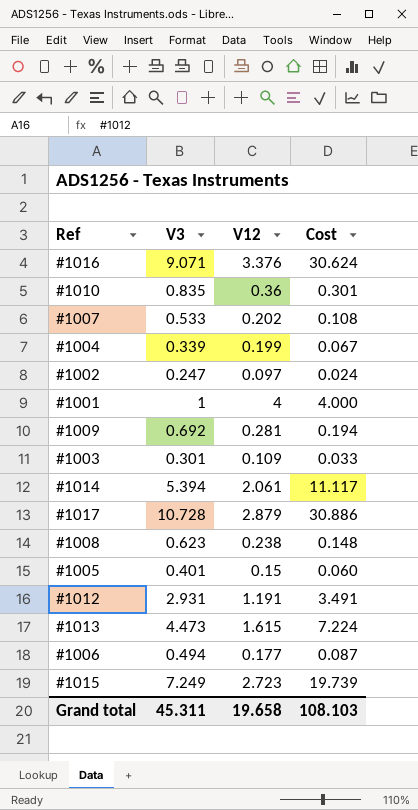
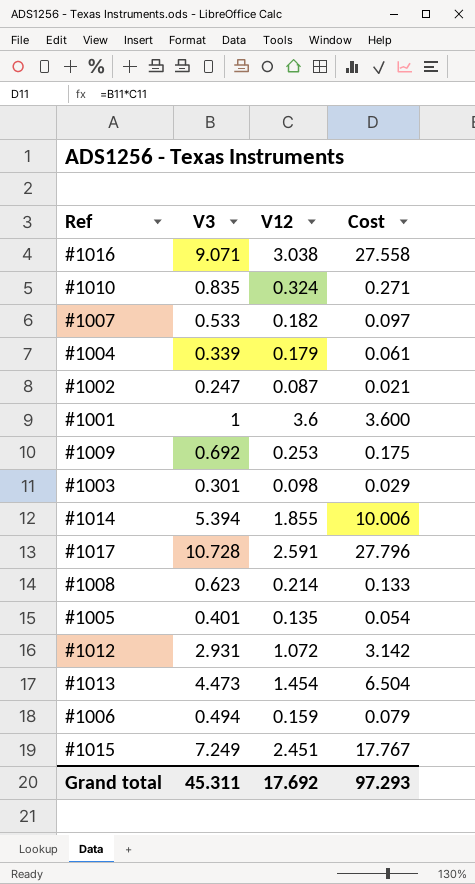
#1016 | V12: 3.376 -> 3.038
#1016 | Cost: 30.624 -> 27.558
#1010 | V12: 0.36 -> 0.324
#1010 | Cost: 0.301 -> 0.271
#1007 | V12: 0.202 -> 0.182
#1007 | Cost: 0.108 -> 0.097
#1004 | V12: 0.199 -> 0.179
#1004 | Cost: 0.067 -> 0.061
#1002 | V12: 0.097 -> 0.087
#1002 | Cost: 0.024 -> 0.021
#1001 | V12: 4 -> 3.6
#1001 | Cost: 4.000 -> 3.600
#1009 | V12: 0.281 -> 0.253
#1009 | Cost: 0.194 -> 0.175
#1003 | V12: 0.109 -> 0.098
#1003 | Cost: 0.033 -> 0.029
#1014 | V12: 2.061 -> 1.855
#1014 | Cost: 11.117 -> 10.006
#1017 | V12: 2.879 -> 2.591
#1017 | Cost: 30.886 -> 27.796
#1008 | V12: 0.238 -> 0.214
#1008 | Cost: 0.148 -> 0.133
#1005 | V12: 0.15 -> 0.135
#1005 | Cost: 0.060 -> 0.054
#1012 | V12: 1.191 -> 1.072
#1012 | Cost: 3.491 -> 3.142
#1013 | V12: 1.615 -> 1.454
#1013 | Cost: 7.224 -> 6.504
#1006 | V12: 0.177 -> 0.159
#1006 | Cost: 0.087 -> 0.079
#1015 | V12: 2.723 -> 2.451
#1015 | Cost: 19.739 -> 17.767
Grand total | V12: 19.658 -> 17.692
Grand total | Cost: 108.103 -> 97.293

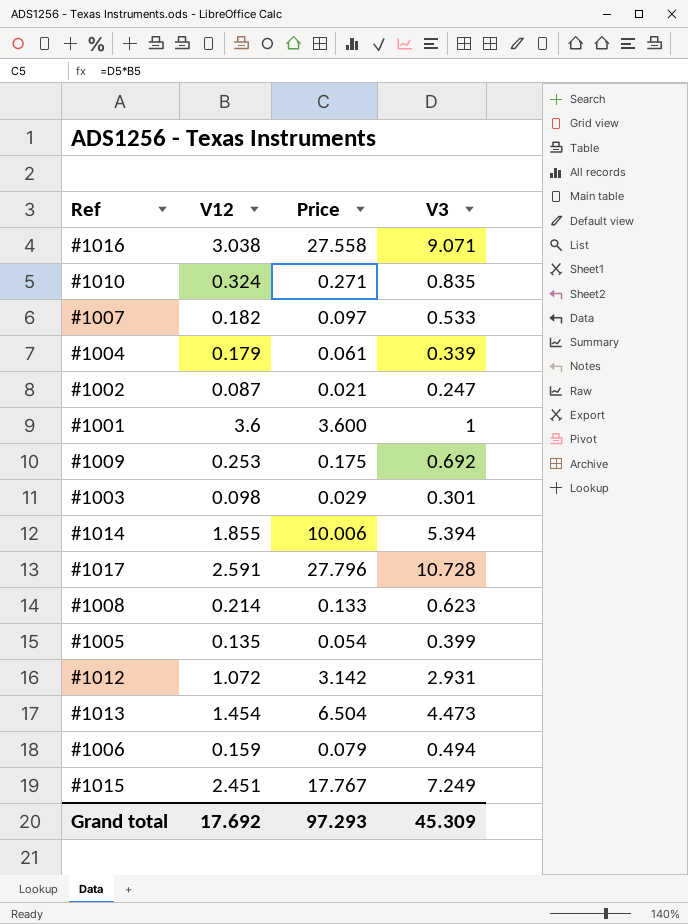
column name: Cost -> Price
column V3 | position: 2 -> 4
#1005 | V3: 0.401 -> 0.399
Grand total | V3: 45.311 -> 45.309

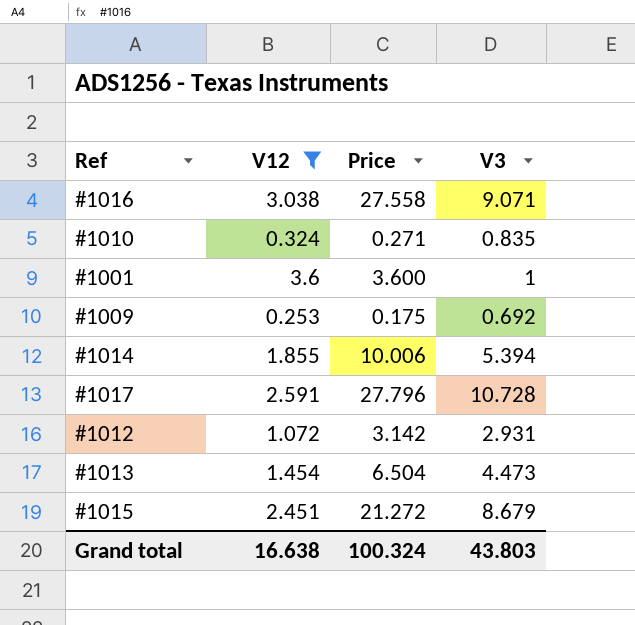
filter: none -> V12 >= 0.253
#1015 | Price: 17.767 -> 21.272
#1015 | V3: 7.249 -> 8.679
Grand total | V12: 17.692 -> 16.638
Grand total | Price: 97.293 -> 100.324
Grand total | V3: 45.309 -> 43.803

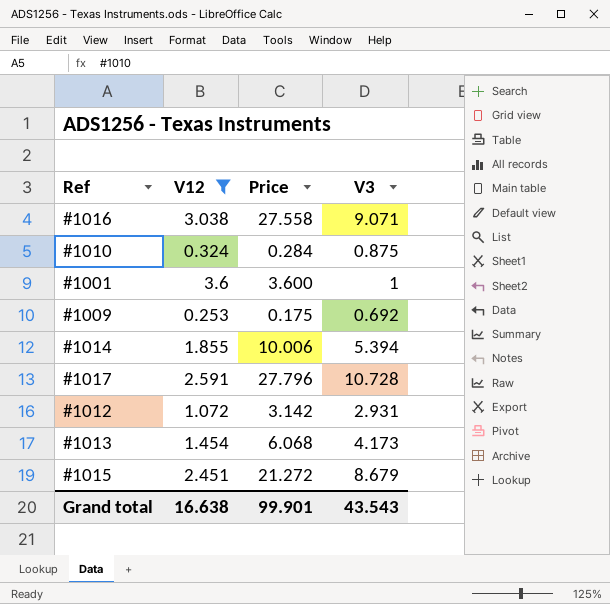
#1010 | Price: 0.271 -> 0.284
#1010 | V3: 0.835 -> 0.875
#1013 | Price: 6.504 -> 6.068
#1013 | V3: 4.473 -> 4.173
Grand total | Price: 100.324 -> 99.901
Grand total | V3: 43.803 -> 43.543

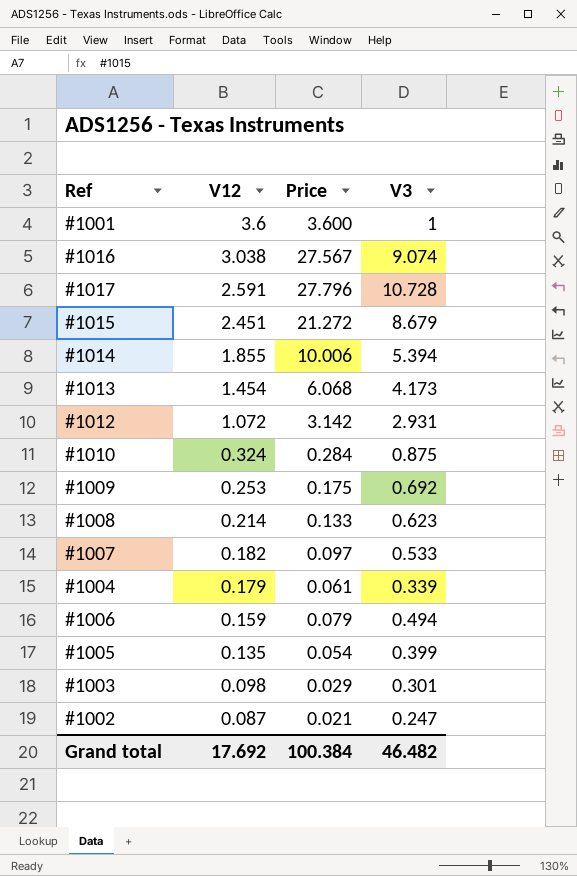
filter: V12 >= 0.253 -> none
row order: none -> V12 descending
#1016 | Price: 27.558 -> 27.567
#1016 | V3: 9.071 -> 9.074
Grand total | V12: 16.638 -> 17.692
Grand total | Price: 99.901 -> 100.384
Grand total | V3: 43.543 -> 46.482

